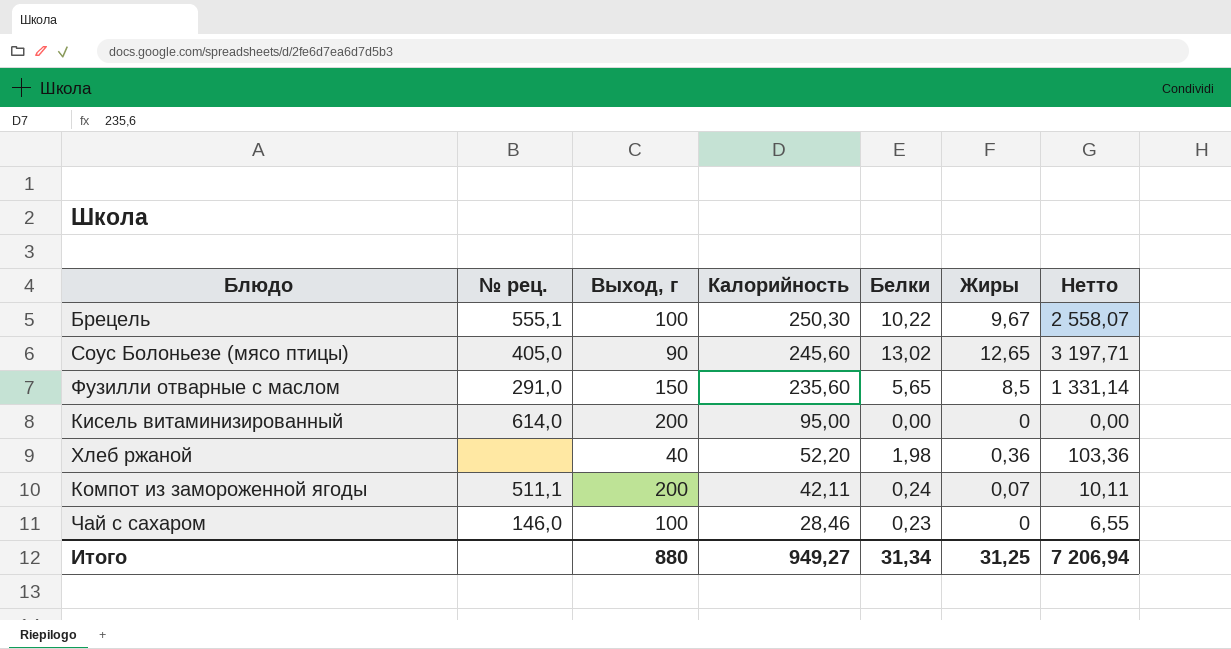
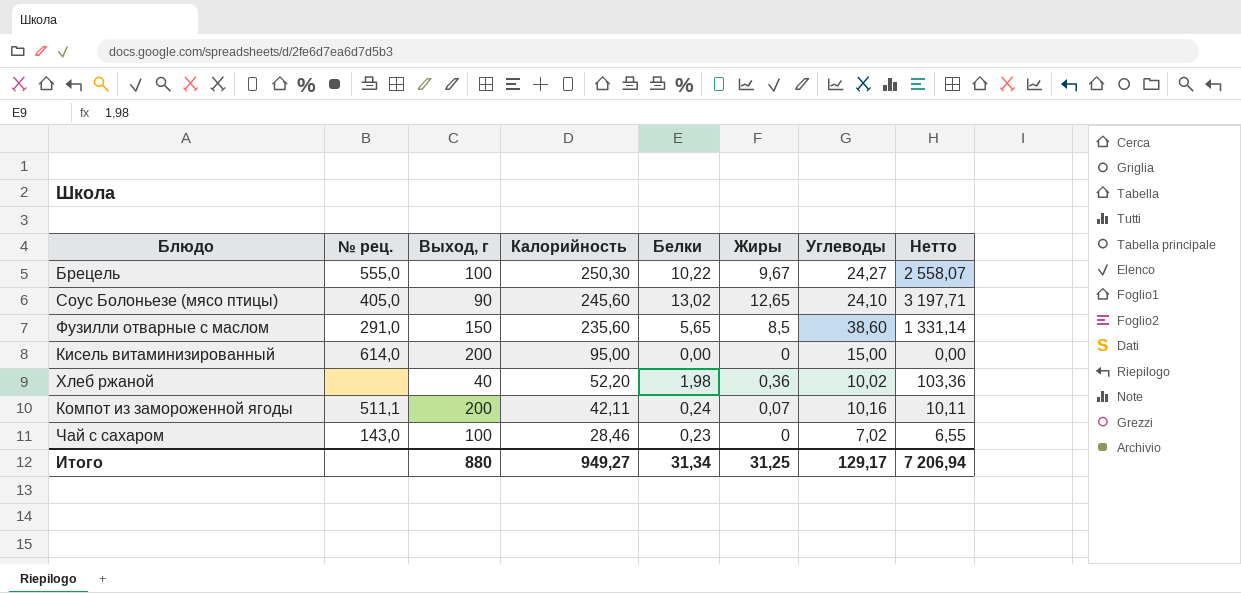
column Углеводы | position: none -> 7
Брецель | № рец.: 555,1 -> 555,0
Чай с сахаром | № рец.: 146,0 -> 143,0

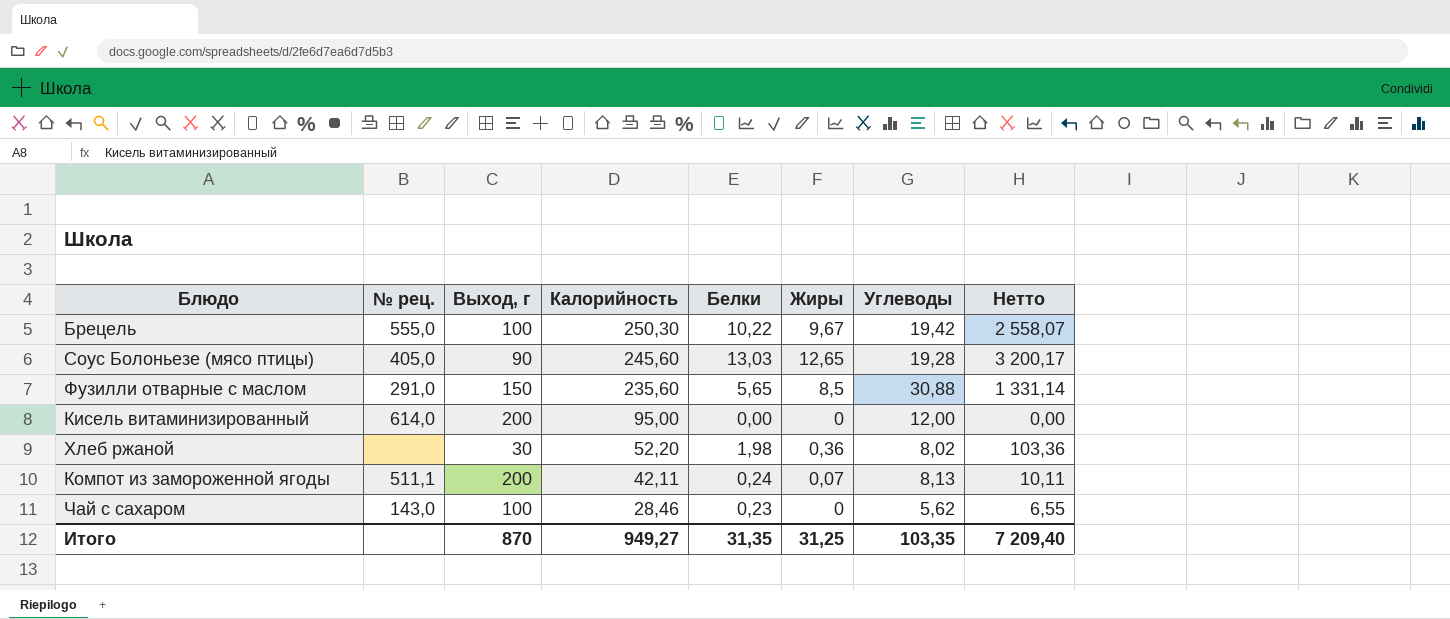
Брецель | Углеводы: 24,27 -> 19,42
Соус Болоньезе (мясо птицы) | Белки: 13,02 -> 13,03
Соус Болоньезе (мясо птицы) | Углеводы: 24,10 -> 19,28
Соус Болоньезе (мясо птицы) | Нетто: 3 197,71 -> 3 200,17
Фузилли отварные с маслом | Углеводы: 38,60 -> 30,88
Кисель витаминизированный | Углеводы: 15,00 -> 12,00
Хлеб ржаной | Выход, г: 40 -> 30
Хлеб ржаной | Углеводы: 10,02 -> 8,02
Компот из замороженной ягоды | Углеводы: 10,16 -> 8,13
Чай с сахаром | Углеводы: 7,02 -> 5,62
Итого | Выход, г: 880 -> 870
Итого | Белки: 31,34 -> 31,35
Итого | Углеводы: 129,17 -> 103,35
Итого | Нетто: 7 206,94 -> 7 209,40

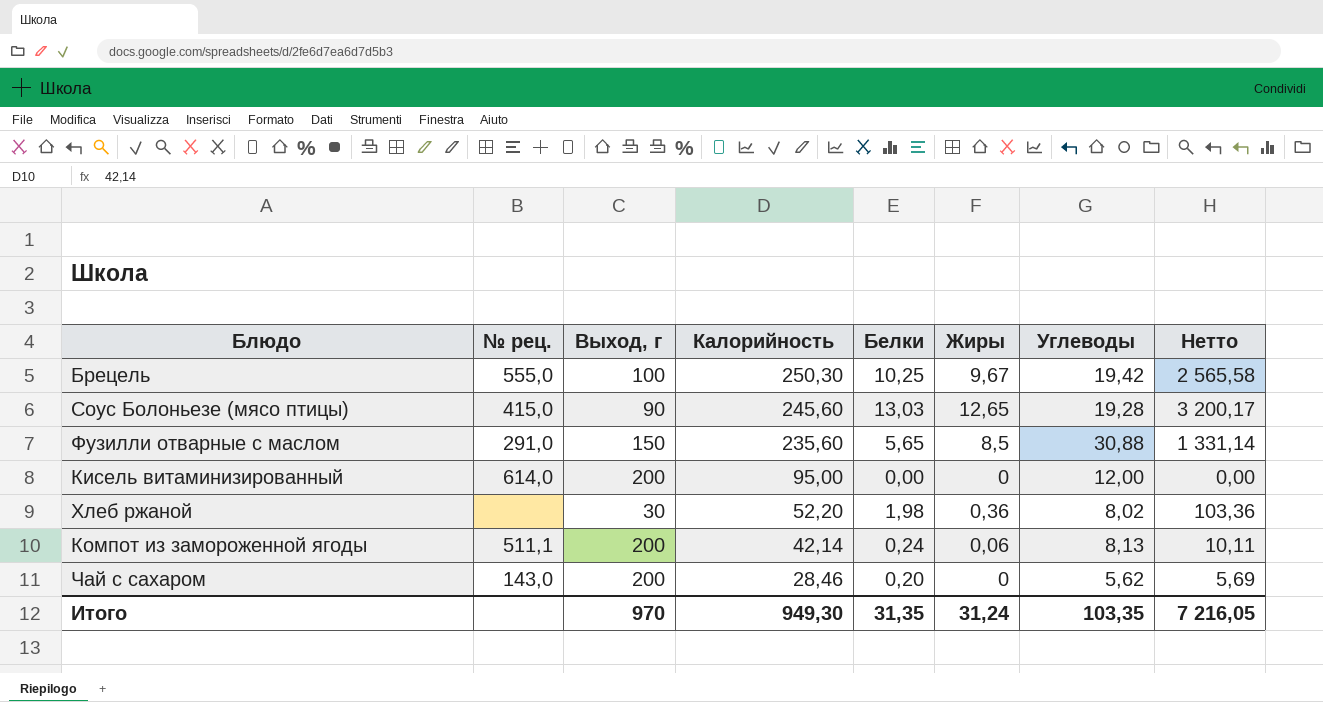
Брецель | Белки: 10,22 -> 10,25
Брецель | Нетто: 2 558,07 -> 2 565,58
Соус Болоньезе (мясо птицы) | № рец.: 405,0 -> 415,0
Компот из замороженной ягоды | Калорийность: 42,11 -> 42,14
Компот из замороженной ягоды | Жиры: 0,07 -> 0,06
Чай с сахаром | Выход, г: 100 -> 200
Чай с сахаром | Белки: 0,23 -> 0,20
Чай с сахаром | Нетто: 6,55 -> 5,69
Итого | Выход, г: 870 -> 970
Итого | Калорийность: 949,27 -> 949,30
Итого | Жиры: 31,25 -> 31,24
Итого | Нетто: 7 209,40 -> 7 216,05

